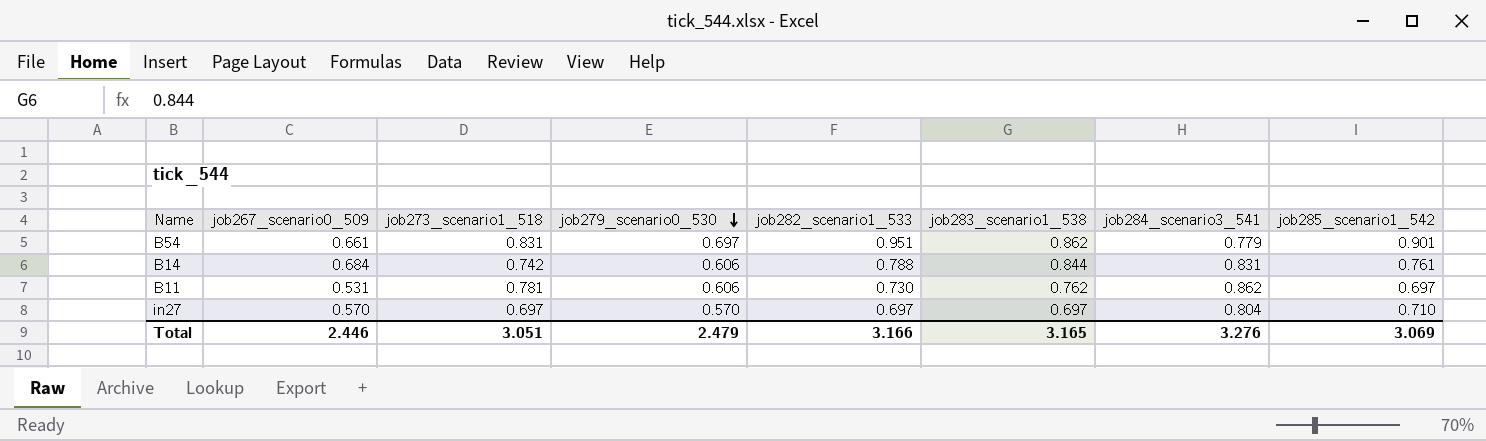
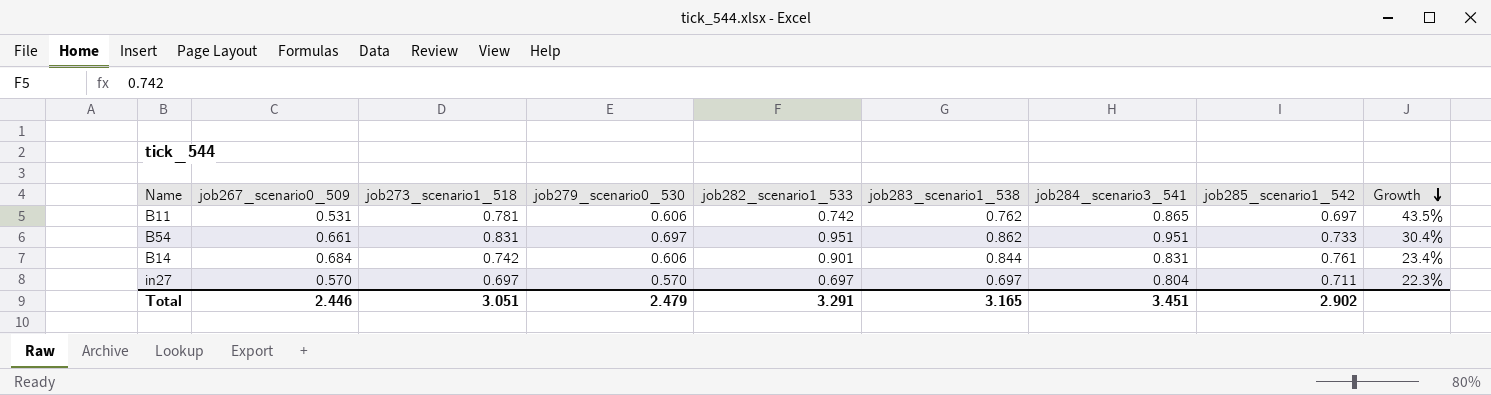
row order: job279_scenario0_530 descending -> Growth descending
column Growth | formula: none -> ([job283_scenario1_538] - [job267_scenario0_509]) / [job267_scenario0_509]
B11 | job282_scenario1_533: 0.730 -> 0.742
B11 | job284_scenario3_541: 0.862 -> 0.865
B54 | job284_scenario3_541: 0.779 -> 0.951
B54 | job285_scenario1_542: 0.901 -> 0.733
B14 | job282_scenario1_533: 0.788 -> 0.901
in27 | job285_scenario1_542: 0.710 -> 0.711
Total | job282_scenario1_533: 3.166 -> 3.291
Total | job284_scenario3_541: 3.276 -> 3.451
Total | job285_scenario1_542: 3.069 -> 2.902

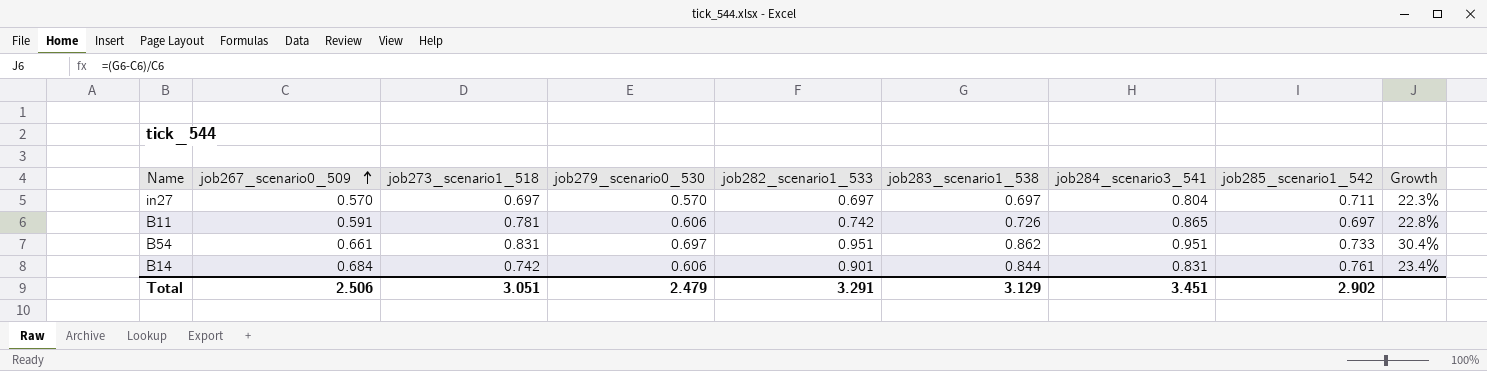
row order: Growth descending -> job267_scenario0_509 ascending
B11 | job267_scenario0_509: 0.531 -> 0.591
B11 | job283_scenario1_538: 0.762 -> 0.726
B11 | Growth: 43.5% -> 22.8%
Total | job267_scenario0_509: 2.446 -> 2.506
Total | job283_scenario1_538: 3.165 -> 3.129

